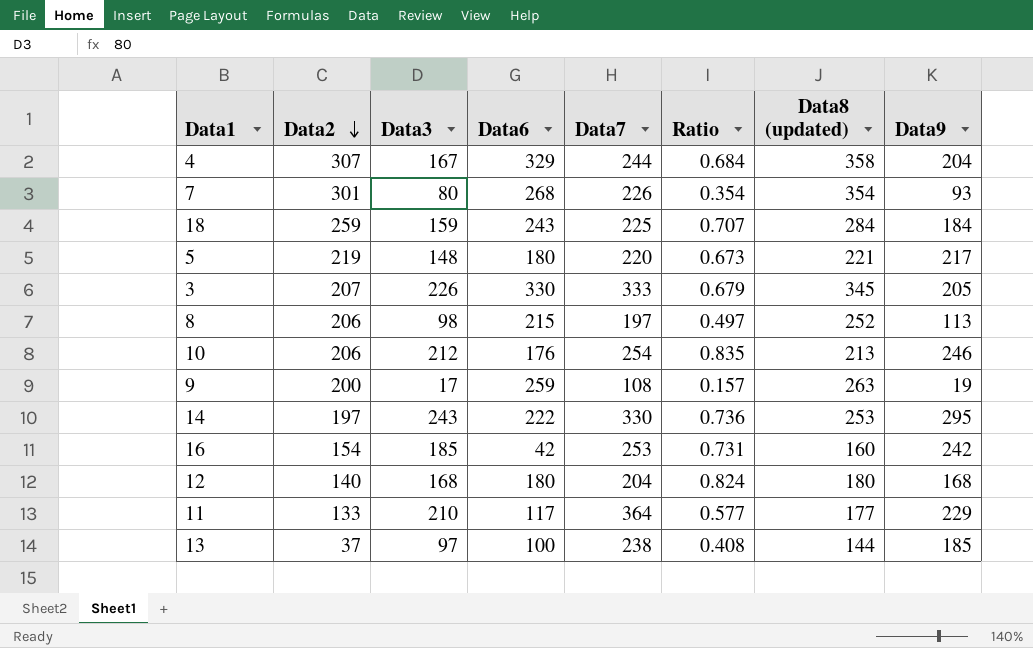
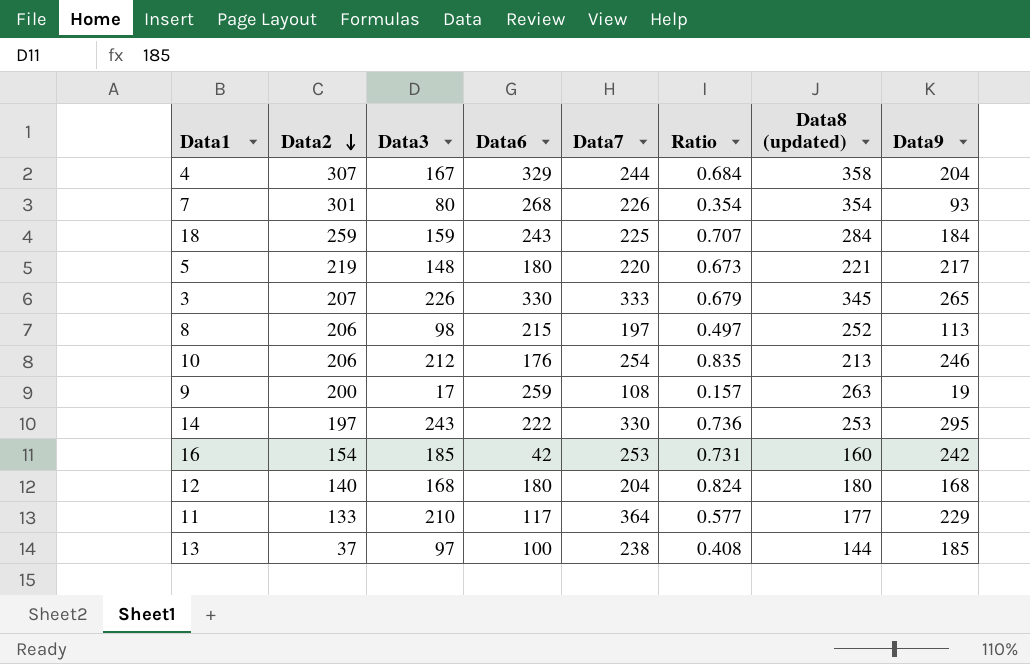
3 | Data9: 205 -> 265

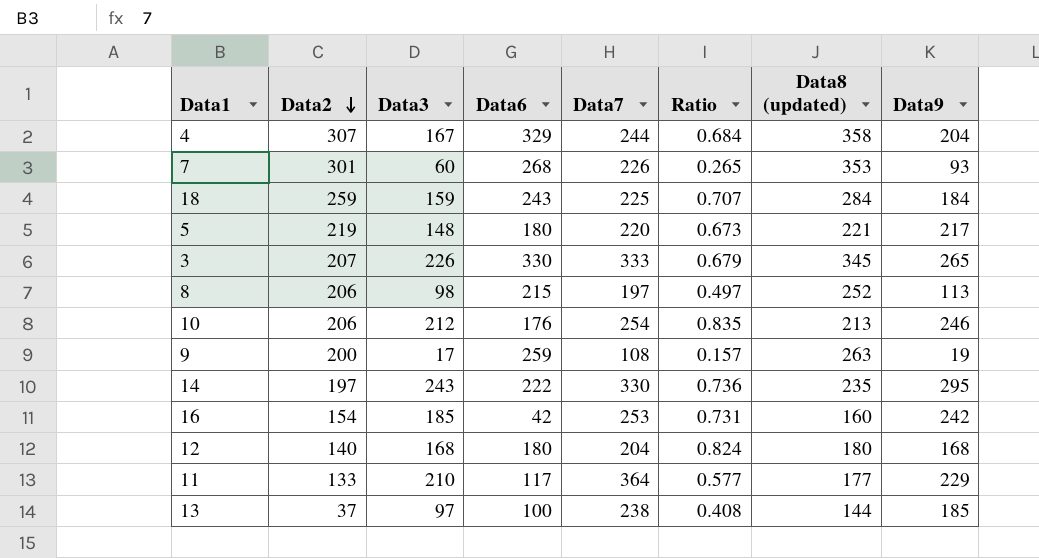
7 | Data3: 80 -> 60
7 | Ratio: 0.354 -> 0.265
7 | Data8 (updated): 354 -> 353
14 | Data8 (updated): 253 -> 235

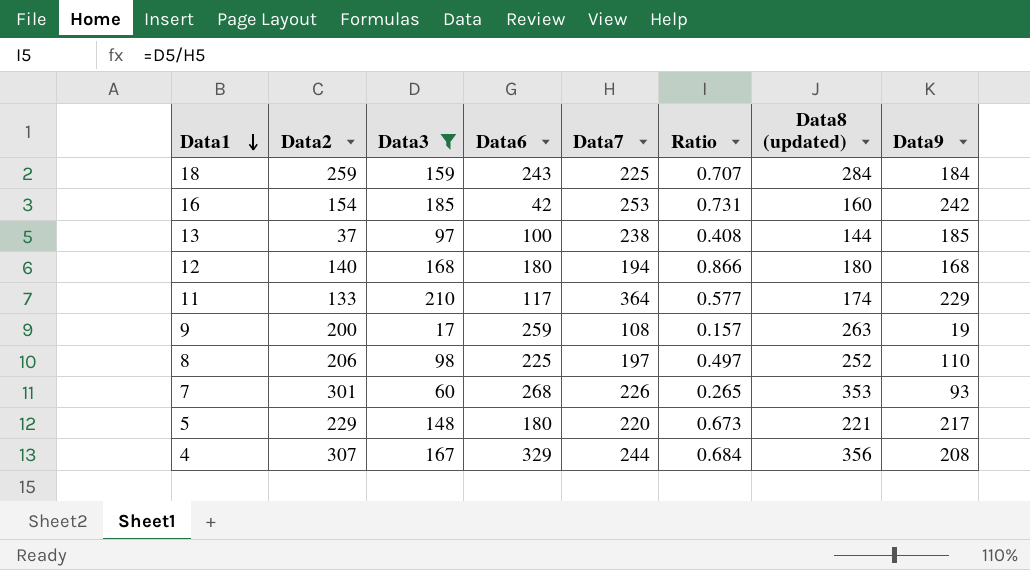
filter: none -> Data3 <= 210
row order: Data2 descending -> Data1 descending
12 | Data7: 204 -> 194
12 | Ratio: 0.824 -> 0.866
11 | Data8 (updated): 177 -> 174
8 | Data6: 215 -> 225
8 | Data9: 113 -> 110
5 | Data2: 219 -> 229
4 | Data8 (updated): 358 -> 356
4 | Data9: 204 -> 208

